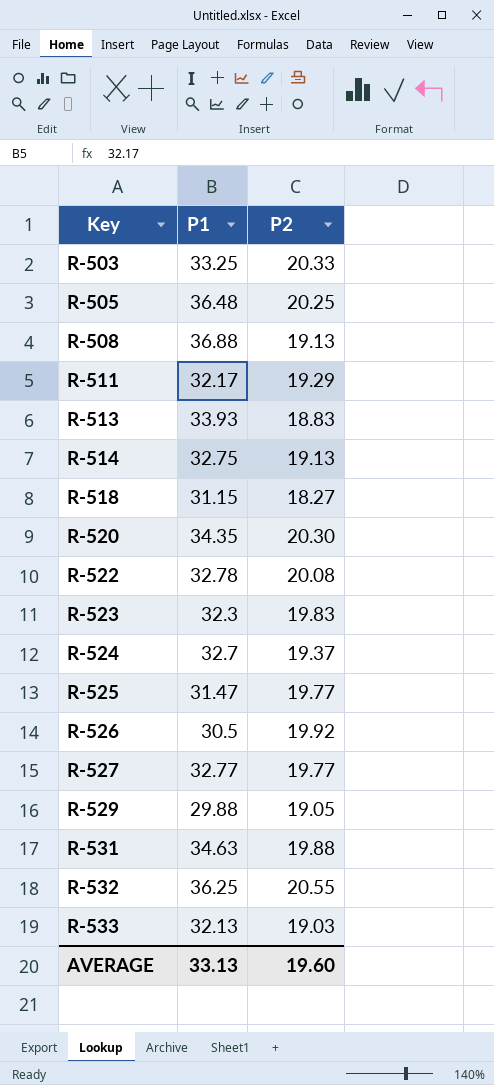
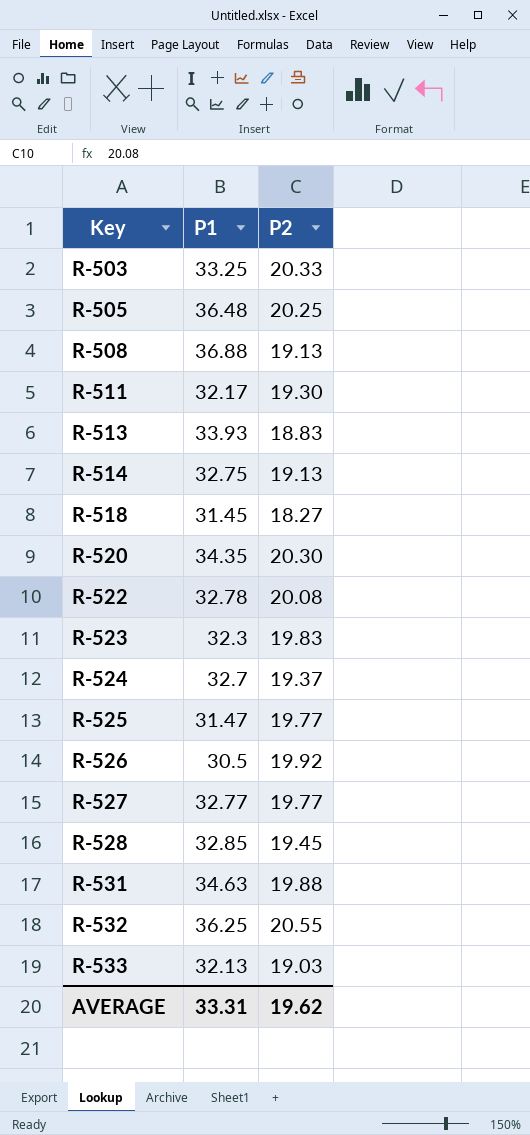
row R-529: 29.88 | 19.05 -> none
R-511 | P2: 19.29 -> 19.30
R-518 | P1: 31.15 -> 31.45
row R-528: none -> 32.85 | 19.45
AVERAGE | P1: 33.13 -> 33.31
AVERAGE | P2: 19.60 -> 19.62

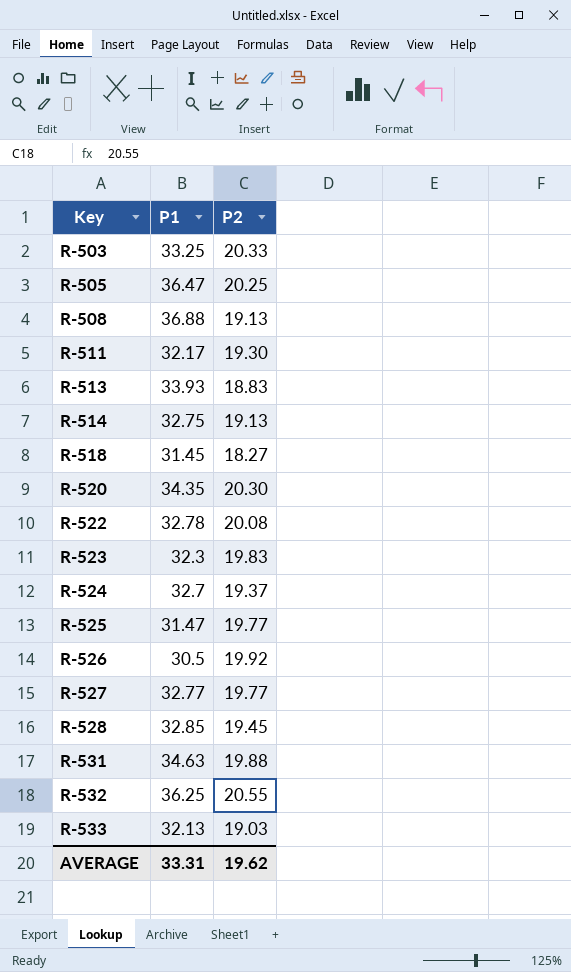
R-505 | P1: 36.48 -> 36.47

